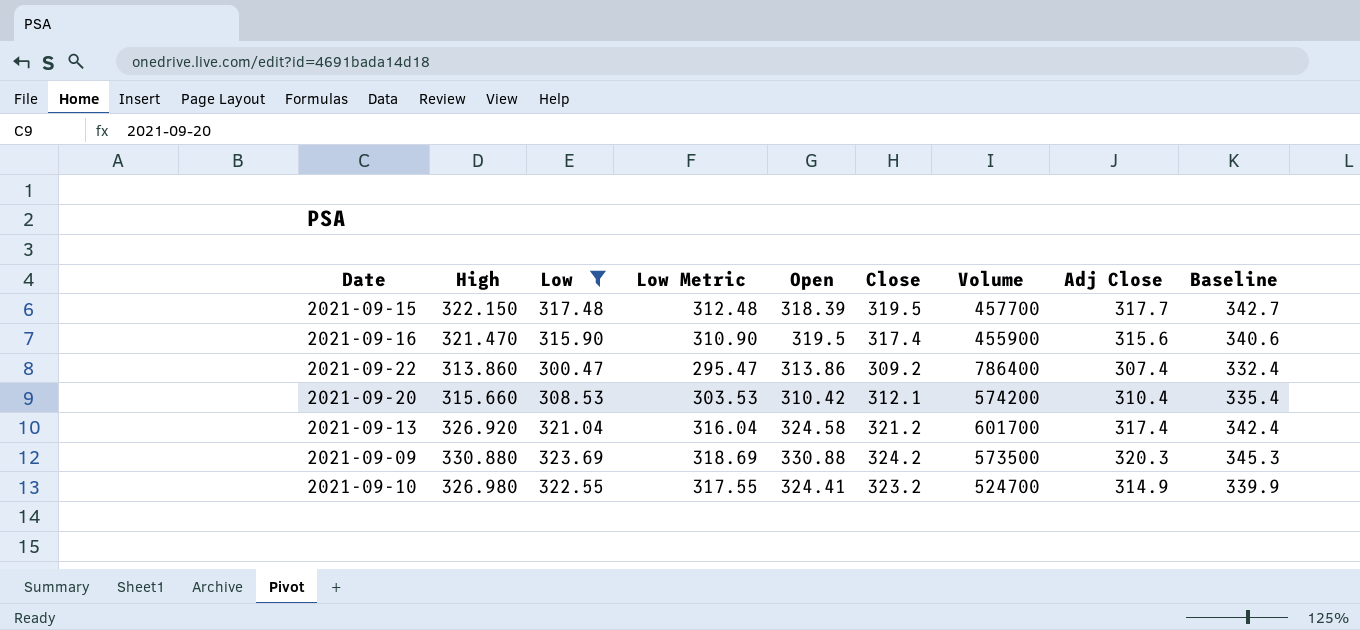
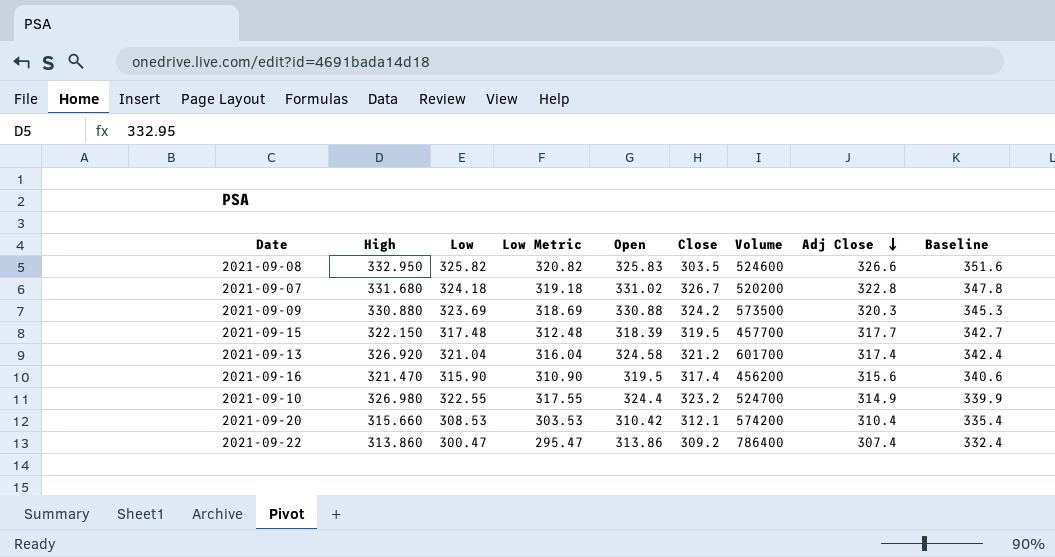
filter: Low <= 323.69 -> none
row order: none -> Adj Close descending
2021-09-16 | Volume: 455900 -> 456200
2021-09-10 | Open: 324.41 -> 324.4

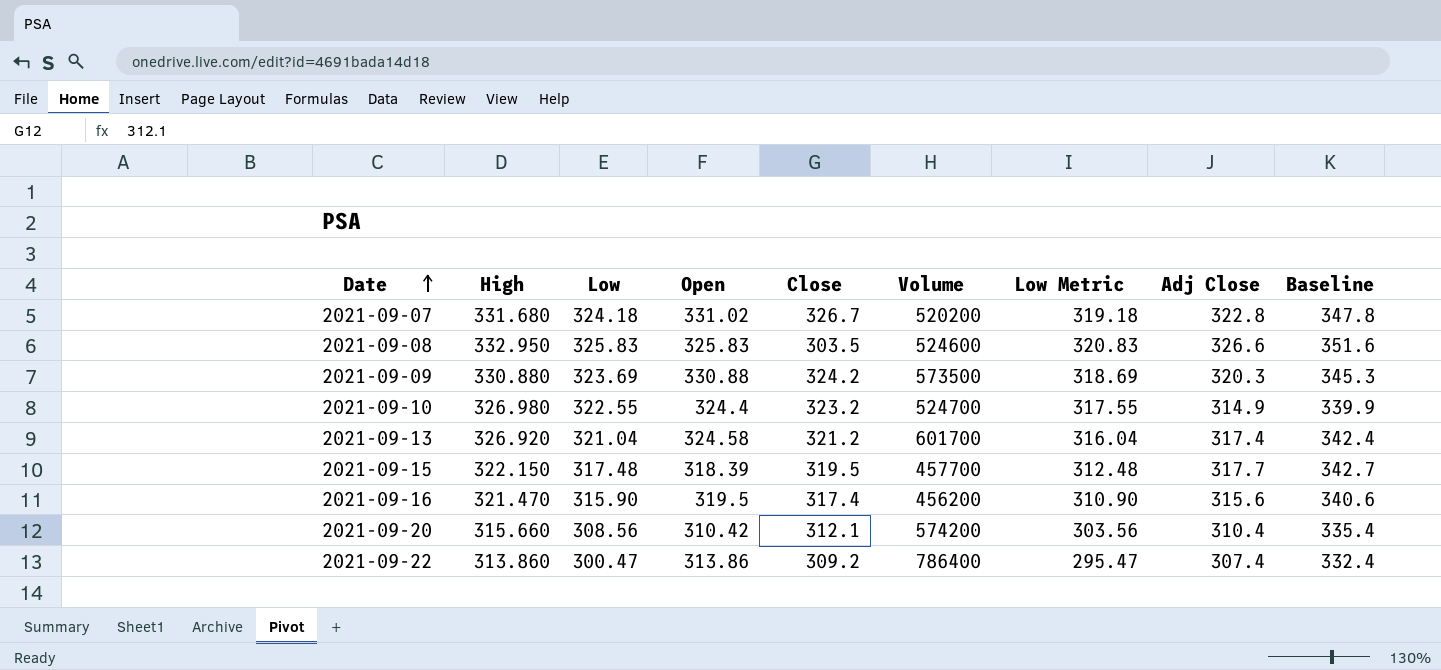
row order: Adj Close descending -> Date ascending
column Low Metric | position: 4 -> 7
2021-09-08 | Low: 325.82 -> 325.83
2021-09-08 | Low Metric: 320.82 -> 320.83
2021-09-20 | Low: 308.53 -> 308.56
2021-09-20 | Low Metric: 303.53 -> 303.56

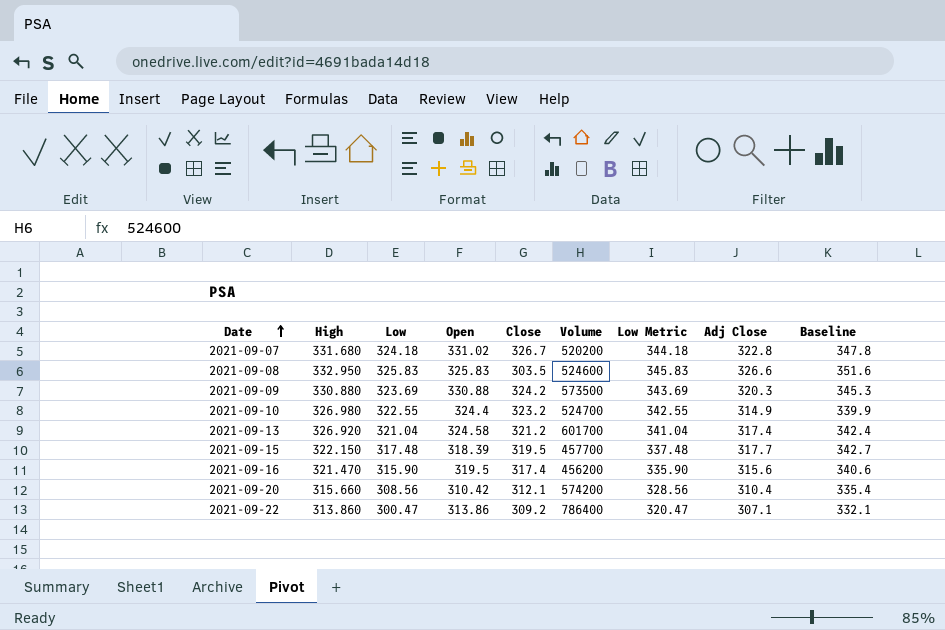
column Low Metric | formula: [Low] - 5 -> [Low] + 20
2021-09-22 | Adj Close: 307.4 -> 307.1
2021-09-22 | Baseline: 332.4 -> 332.1

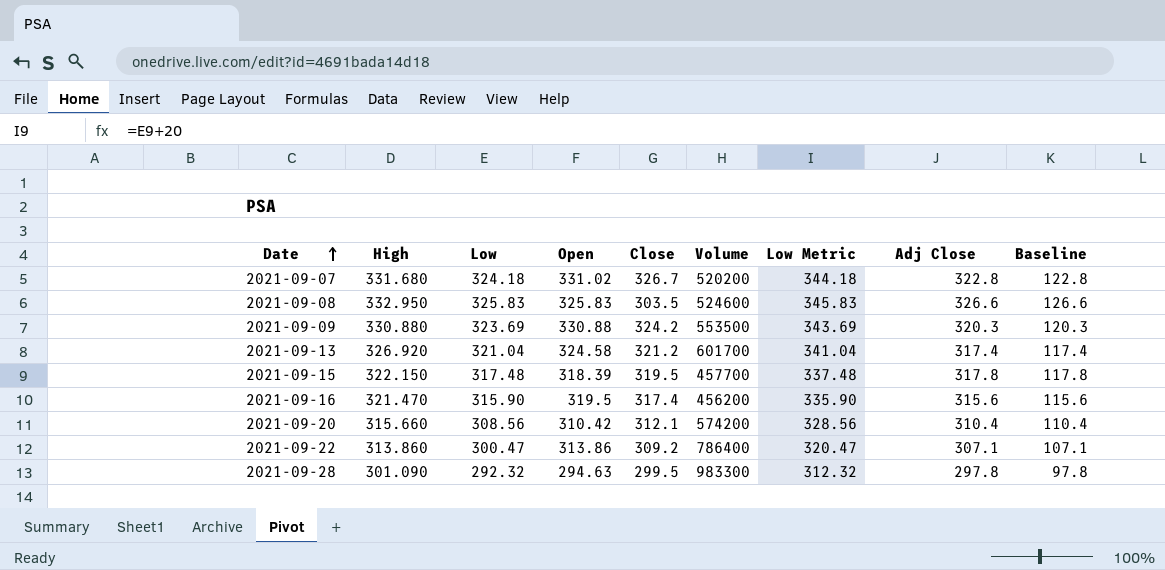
column Baseline | formula: [Adj Close] + 25 -> [Adj Close] - 200
row 2021-09-10: 326.980 | 322.55 | 324.4 | 323.2 | 524700 | 342.55 | 314.9 | 339.9 -> none
2021-09-09 | Volume: 573500 -> 553500
2021-09-15 | Adj Close: 317.7 -> 317.8
row 2021-09-28: none -> 301.090 | 292.32 | 294.63 | 299.5 | 983300 | 312.32 | 297.8 | 97.8

